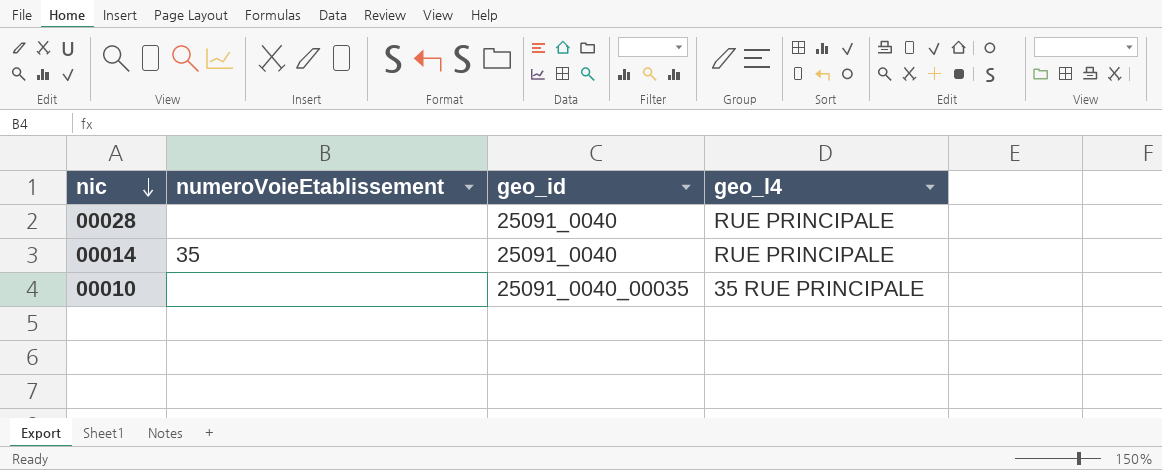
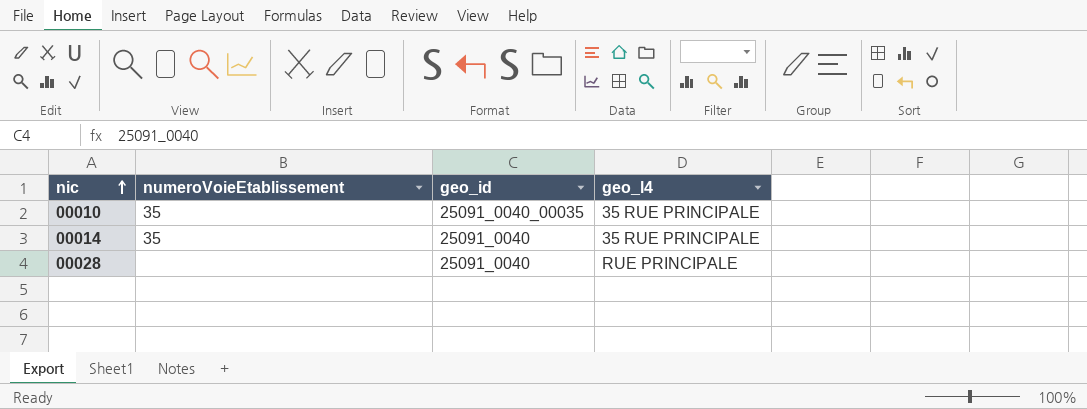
row order: nic descending -> nic ascending
00010 | numeroVoieEtablissement: none -> 35
00014 | geo_l4: RUE PRINCIPALE -> 35 RUE PRINCIPALE

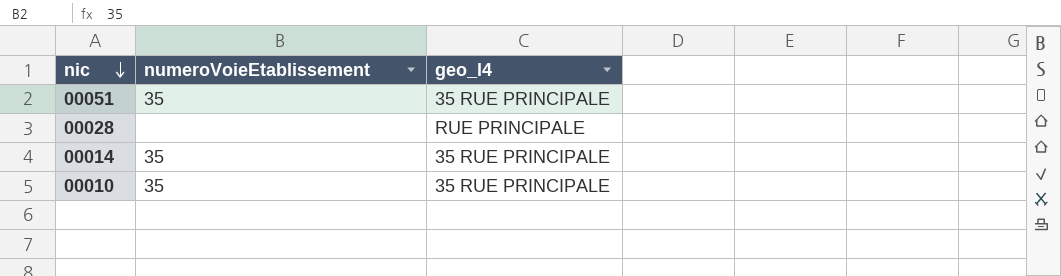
row order: nic ascending -> nic descending
column geo_id | position: 3 -> none
row 00051: none -> 35 | 35 RUE PRINCIPALE

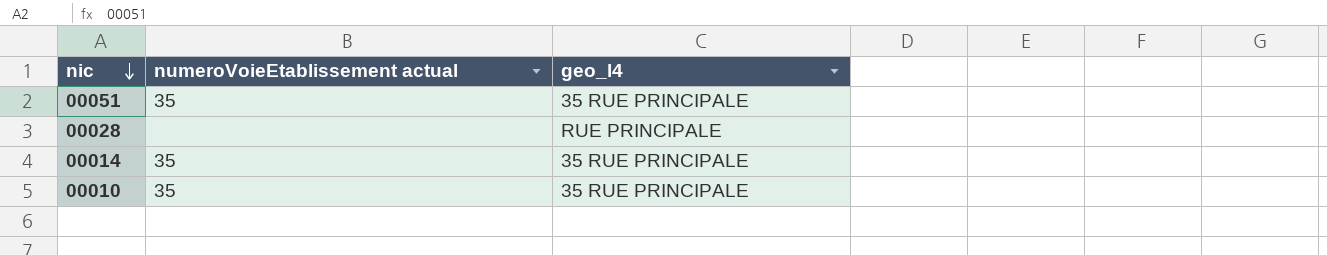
column name: numeroVoieEtablissement -> numeroVoieEtablissement actual

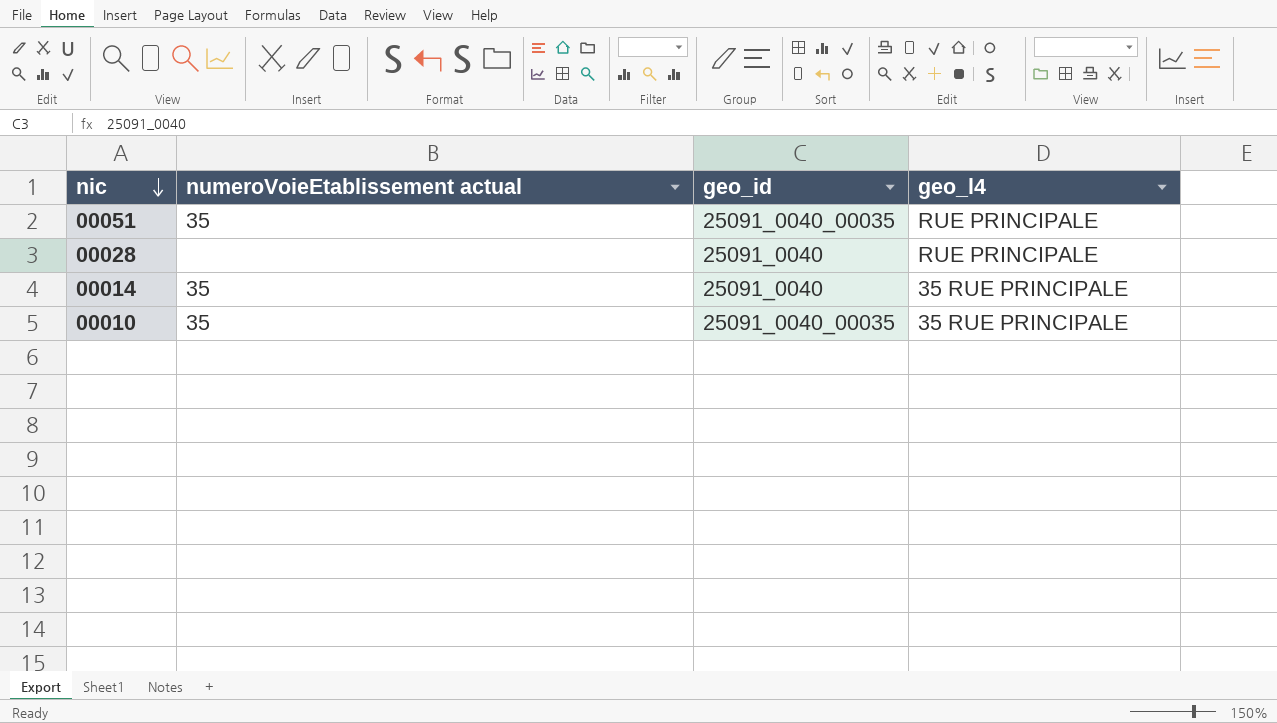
column geo_id | position: none -> 3
00051 | geo_l4: 35 RUE PRINCIPALE -> RUE PRINCIPALE

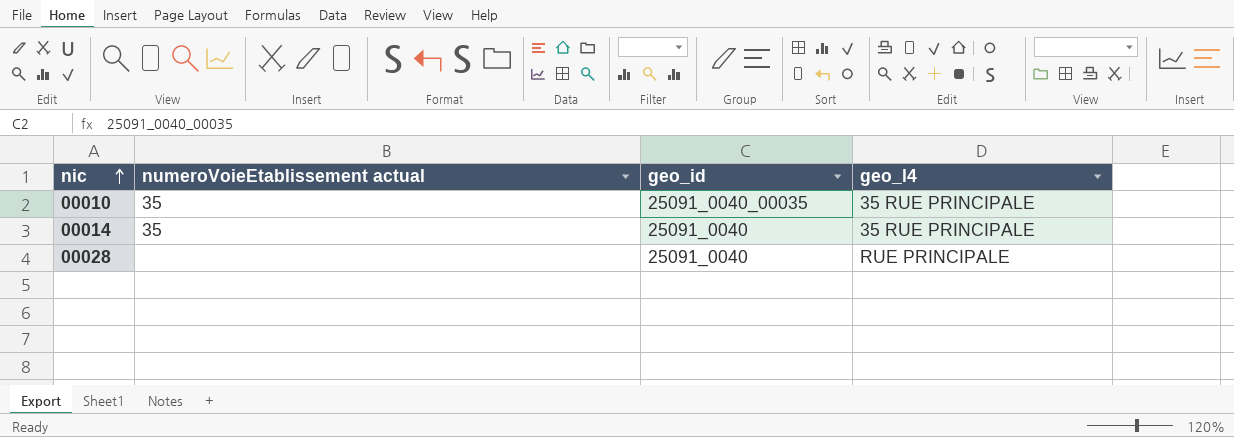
row order: nic descending -> nic ascending
row 00051: 35 | 25091_0040_00035 | RUE PRINCIPALE -> none

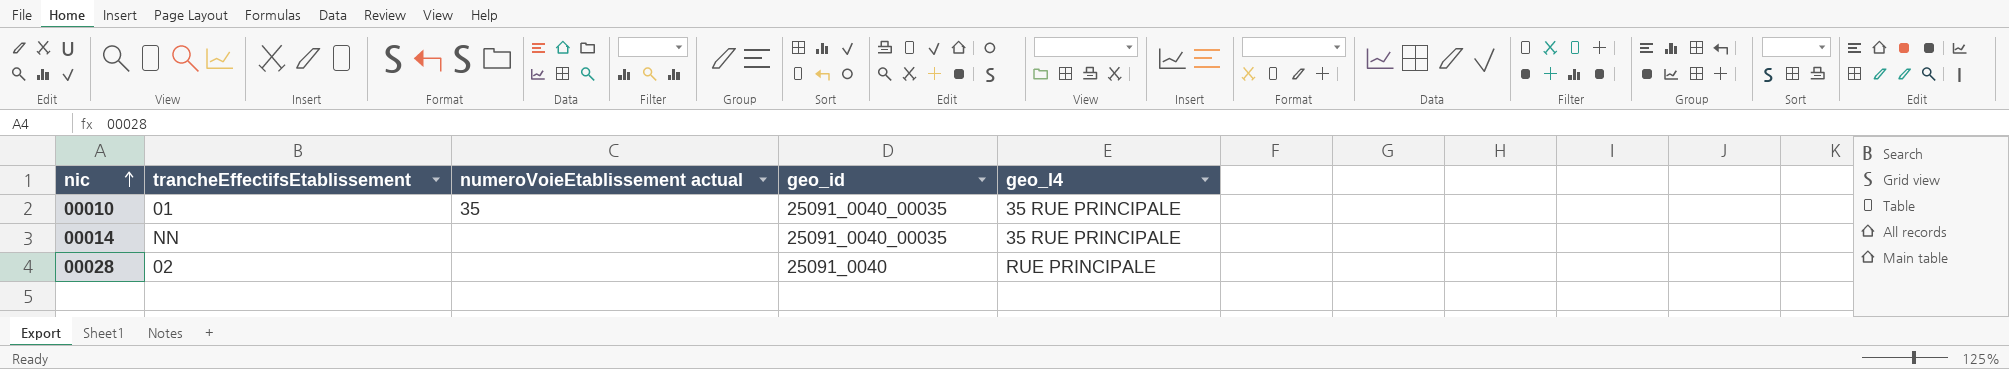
column trancheEffectifsEtablissement | position: none -> 2
00014 | numeroVoieEtablissement actual: 35 -> none
00014 | geo_id: 25091_0040 -> 25091_0040_00035

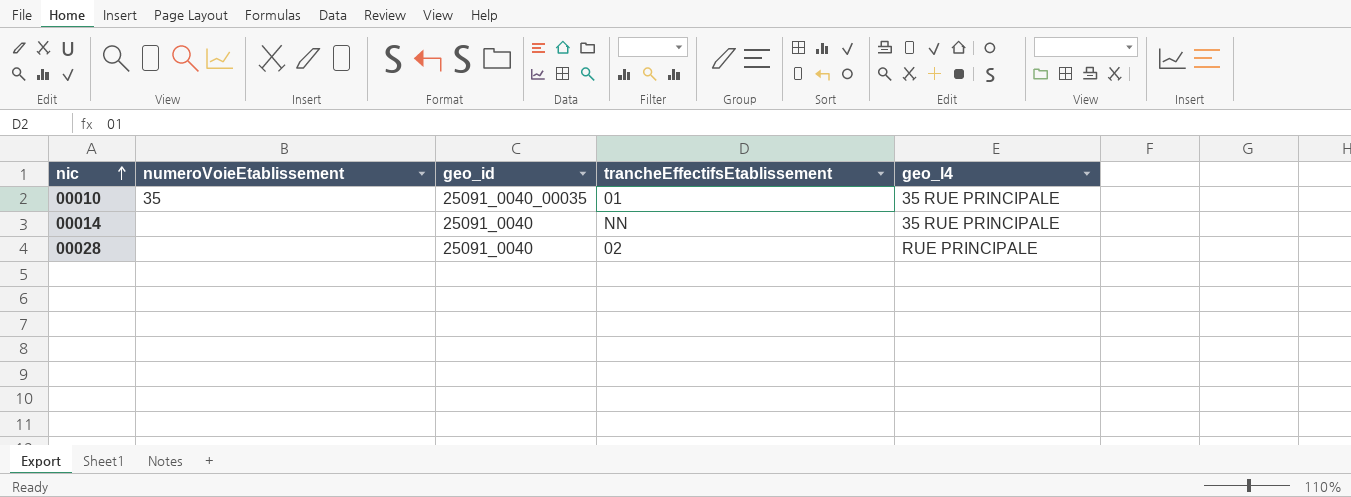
column name: numeroVoieEtablissement actual -> numeroVoieEtablissement
column trancheEffectifsEtablissement | position: 2 -> 4
00014 | geo_id: 25091_0040_00035 -> 25091_0040

